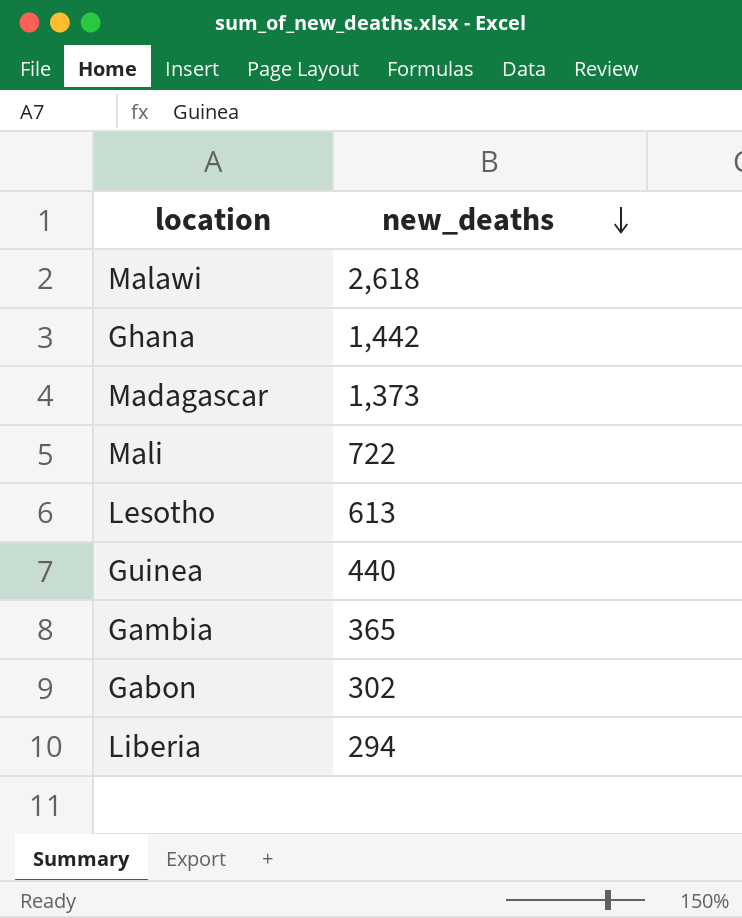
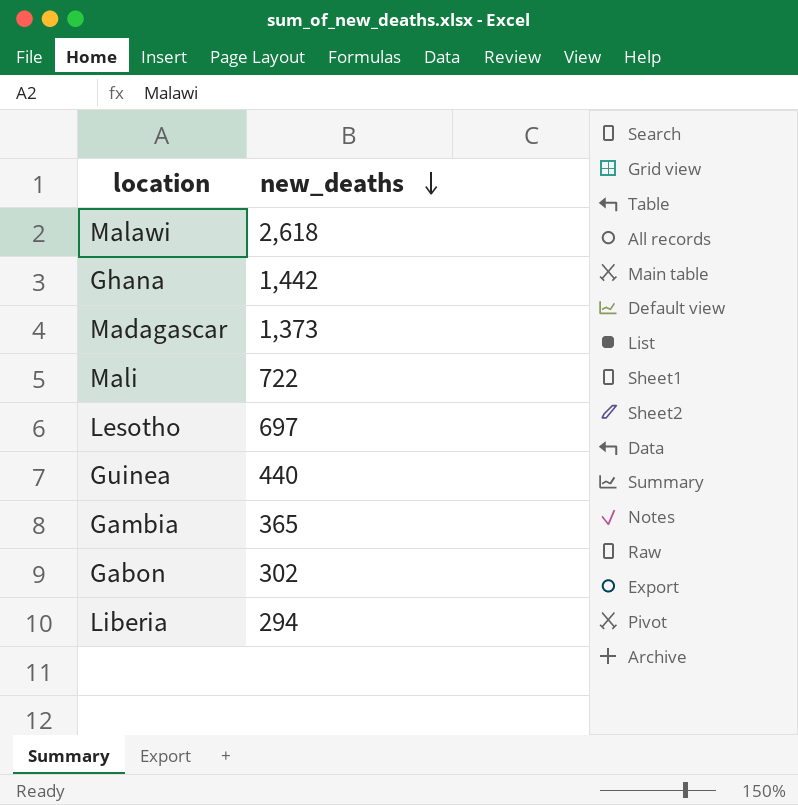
Lesotho | new_deaths: 613 -> 697

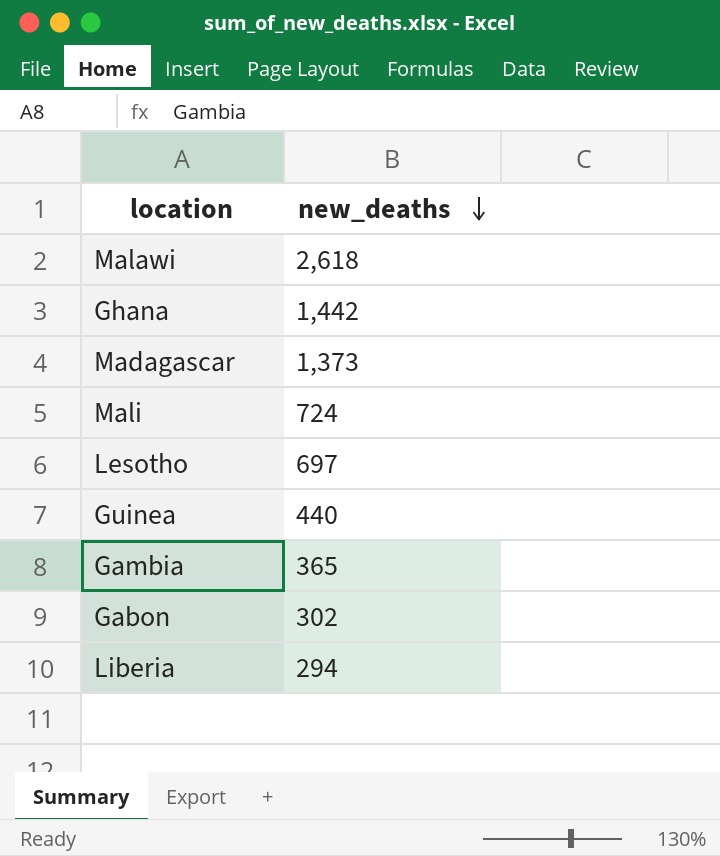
Mali | new_deaths: 722 -> 724

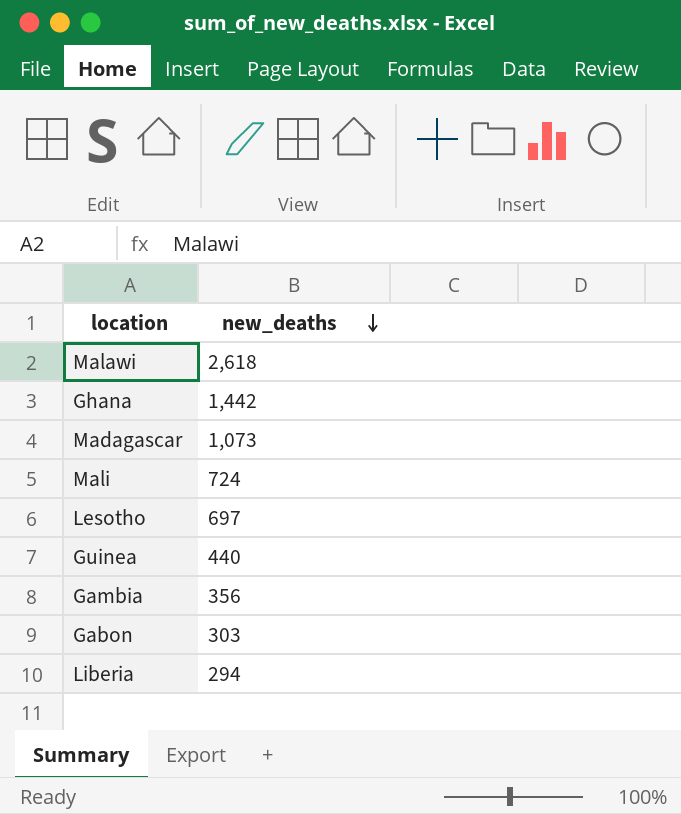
Madagascar | new_deaths: 1,373 -> 1,073
Gambia | new_deaths: 365 -> 356
Gabon | new_deaths: 302 -> 303

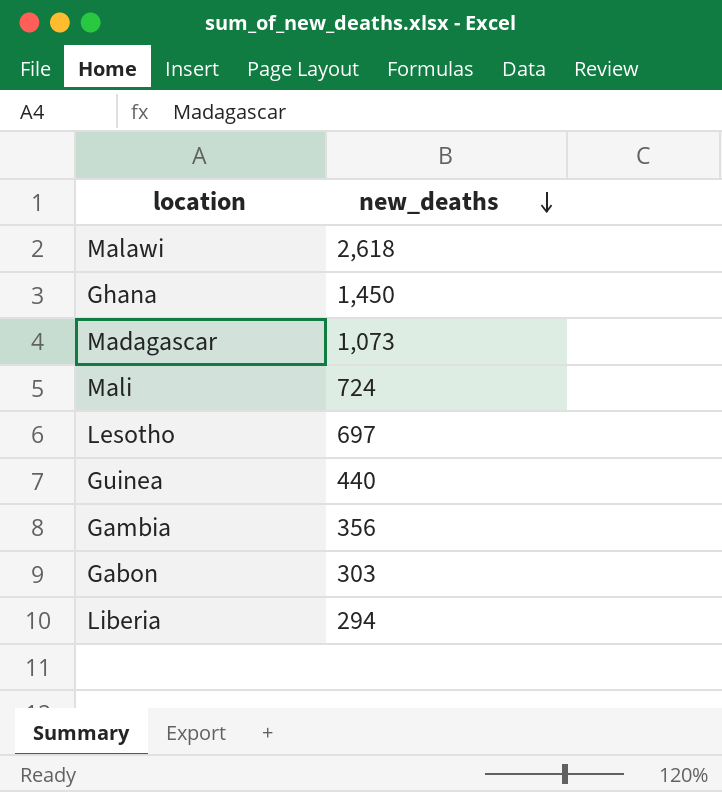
Ghana | new_deaths: 1,442 -> 1,450

